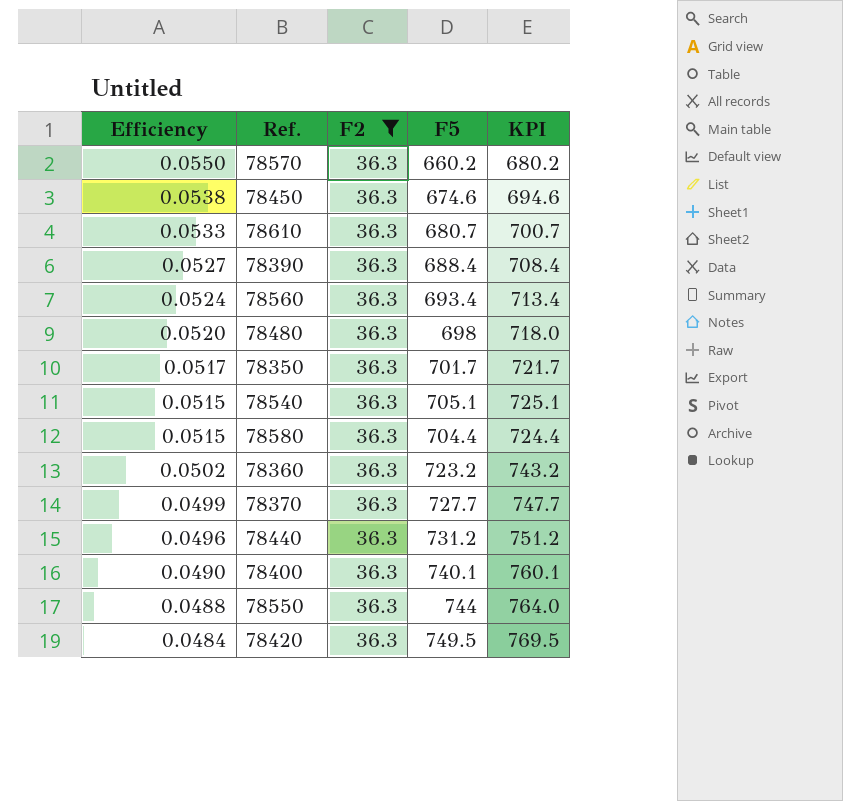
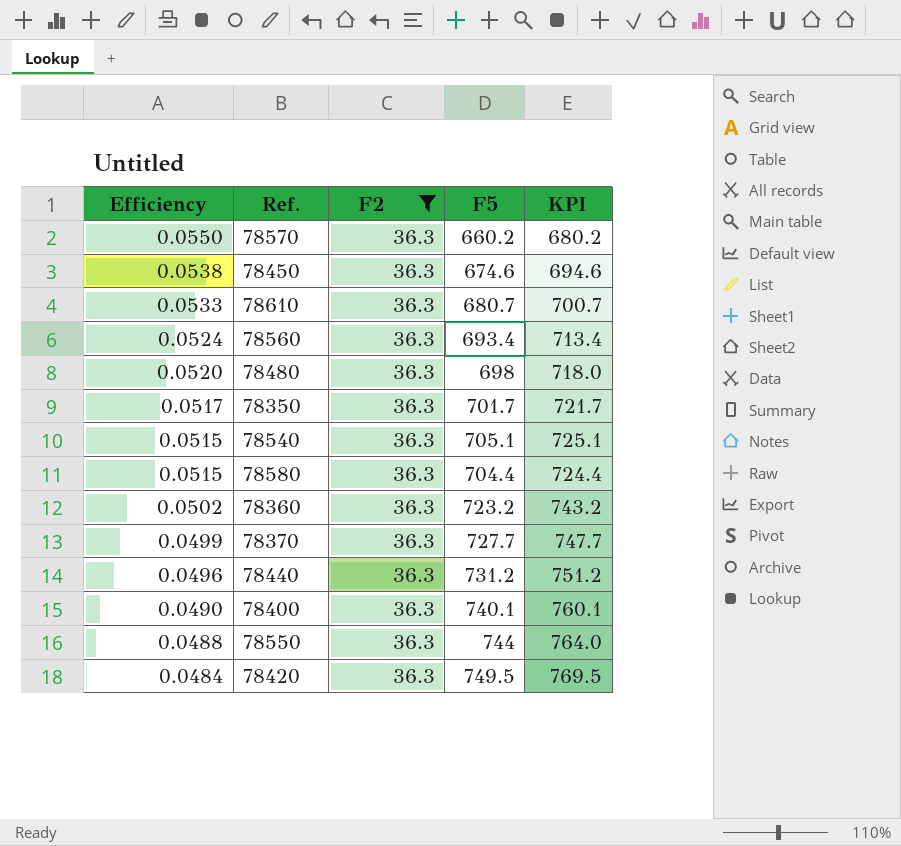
row 78390: 0.0527 | 36.3 | 688.4 | 708.4 -> none

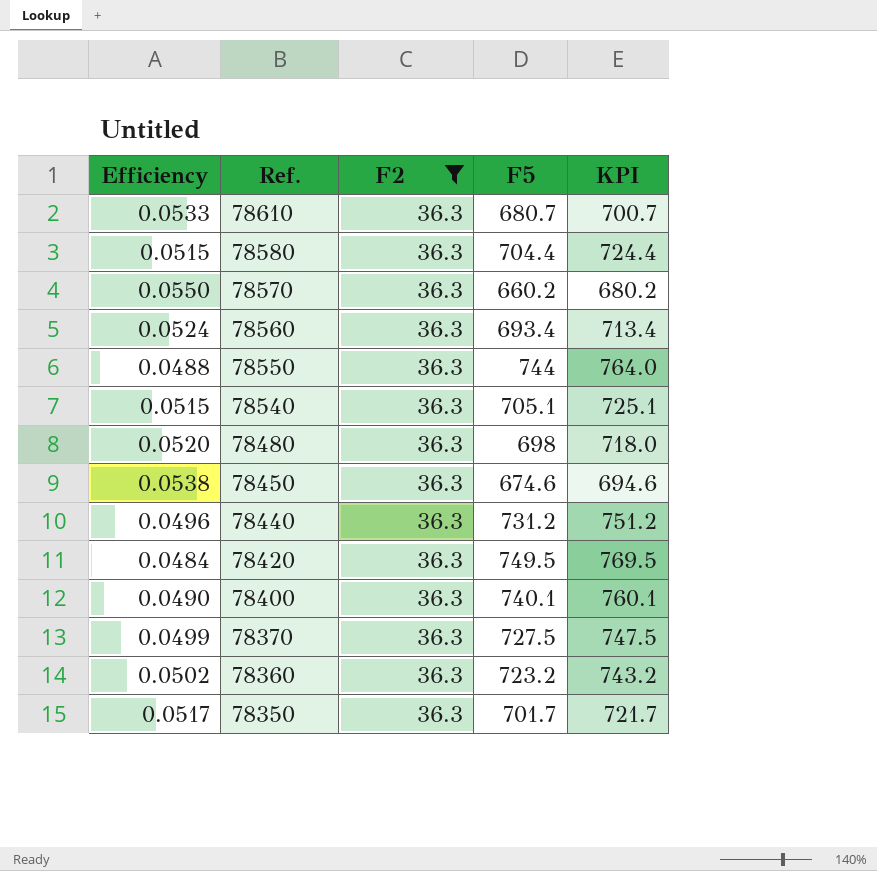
row order: Efficiency descending -> Ref. descending
78370 | F5: 727.7 -> 727.5
78370 | KPI: 747.7 -> 747.5

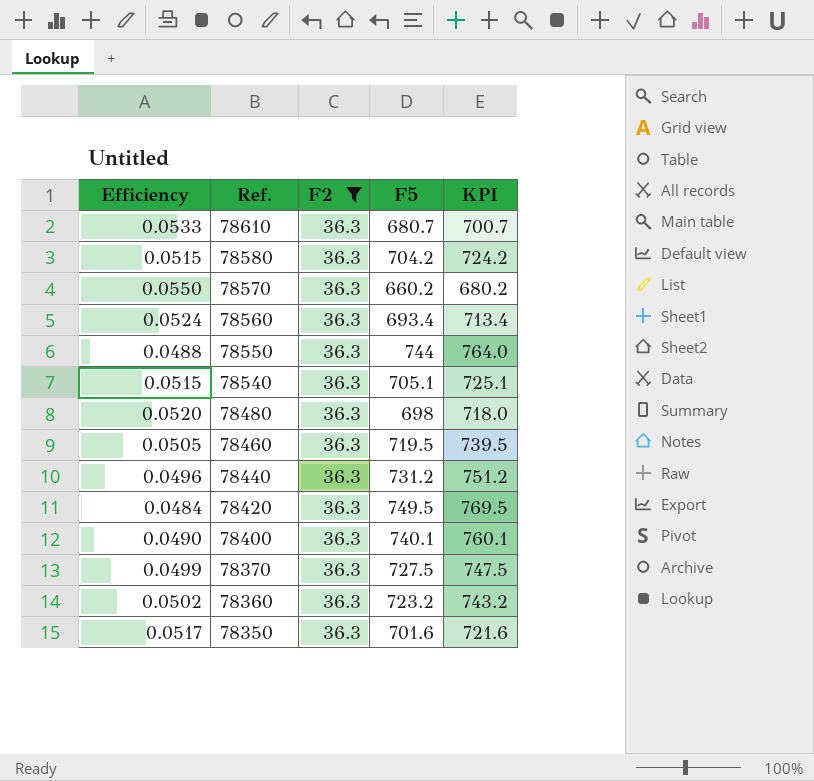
row 78450: 0.0538 | 36.3 | 674.6 | 694.6 -> none
78580 | F5: 704.4 -> 704.2
78580 | KPI: 724.4 -> 724.2
row 78460: none -> 0.0505 | 36.3 | 719.5 | 739.5
78350 | F5: 701.7 -> 701.6
78350 | KPI: 721.7 -> 721.6

